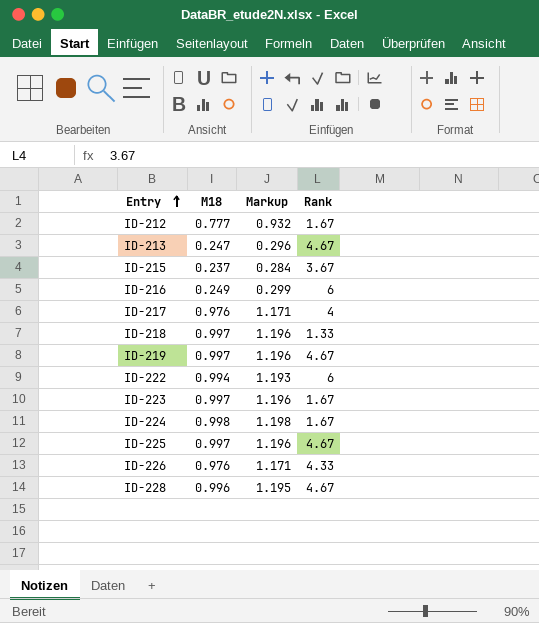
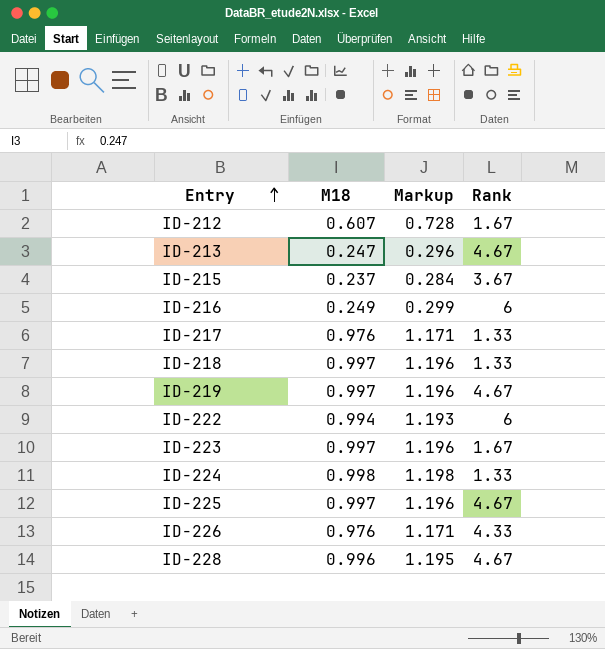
ID-212 | M18: 0.777 -> 0.607
ID-212 | Markup: 0.932 -> 0.728
ID-217 | Rank: 4 -> 1.33
ID-224 | Rank: 1.67 -> 1.33

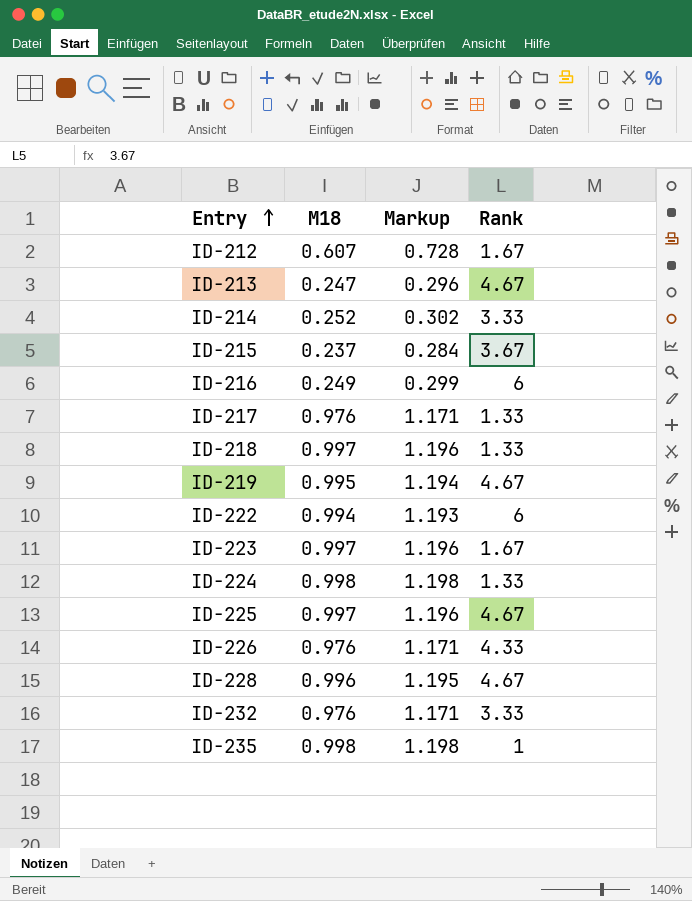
row ID-214: none -> 0.252 | 0.302 | 3.33
ID-219 | M18: 0.997 -> 0.995
ID-219 | Markup: 1.196 -> 1.194
row ID-232: none -> 0.976 | 1.171 | 3.33
row ID-235: none -> 0.998 | 1.198 | 1

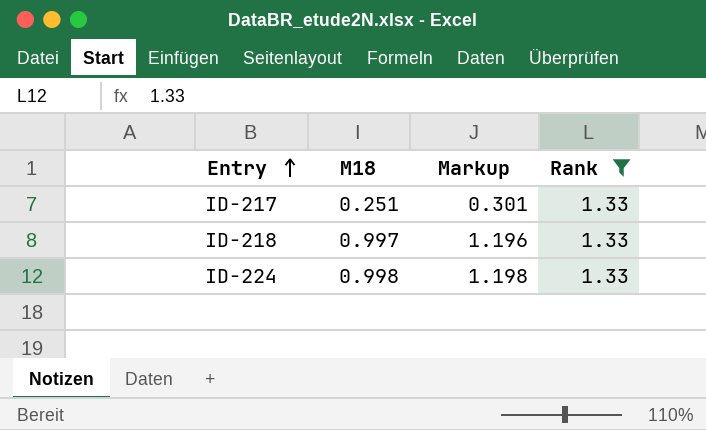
filter: none -> Rank = 1.33
ID-217 | M18: 0.976 -> 0.251
ID-217 | Markup: 1.171 -> 0.301

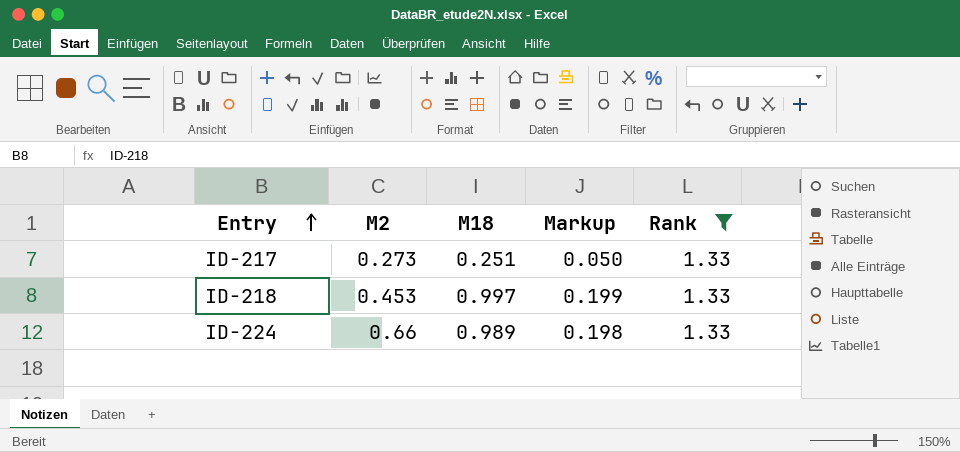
column M2 | position: none -> 2
column Markup | formula: [M18] * 1.2 -> [M18] * 0.2
ID-224 | M18: 0.998 -> 0.989

